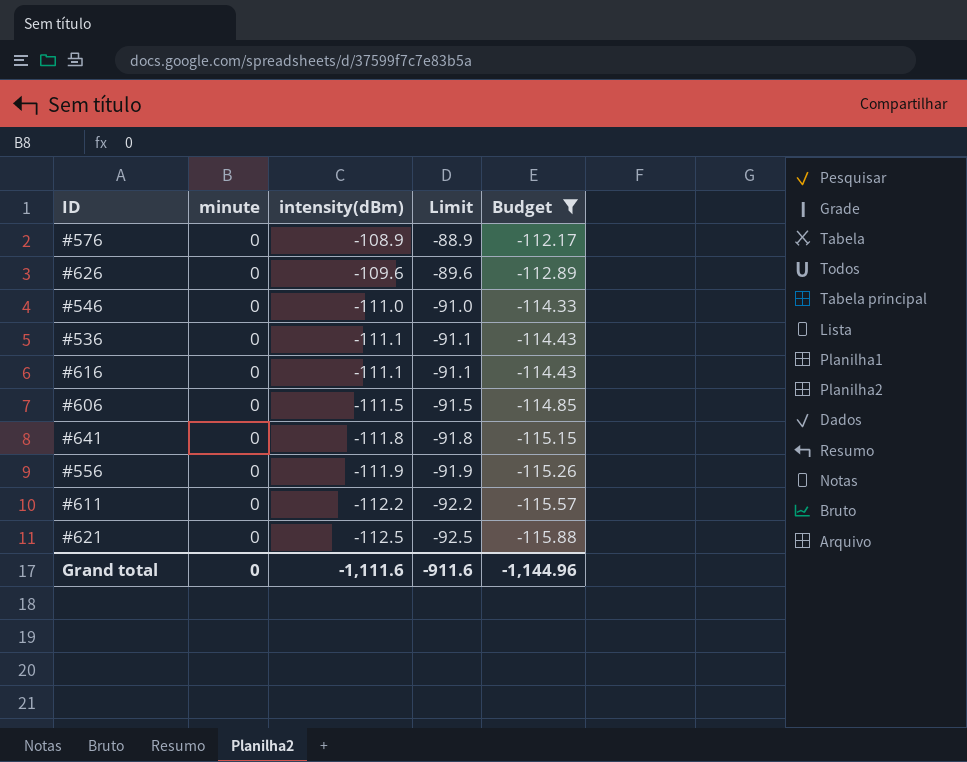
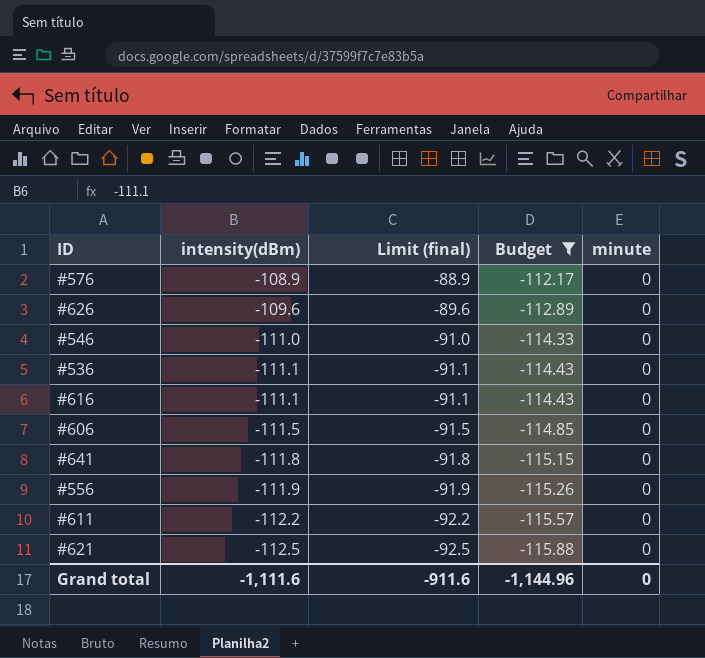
column name: Limit -> Limit (final)
column minute | position: 2 -> 5

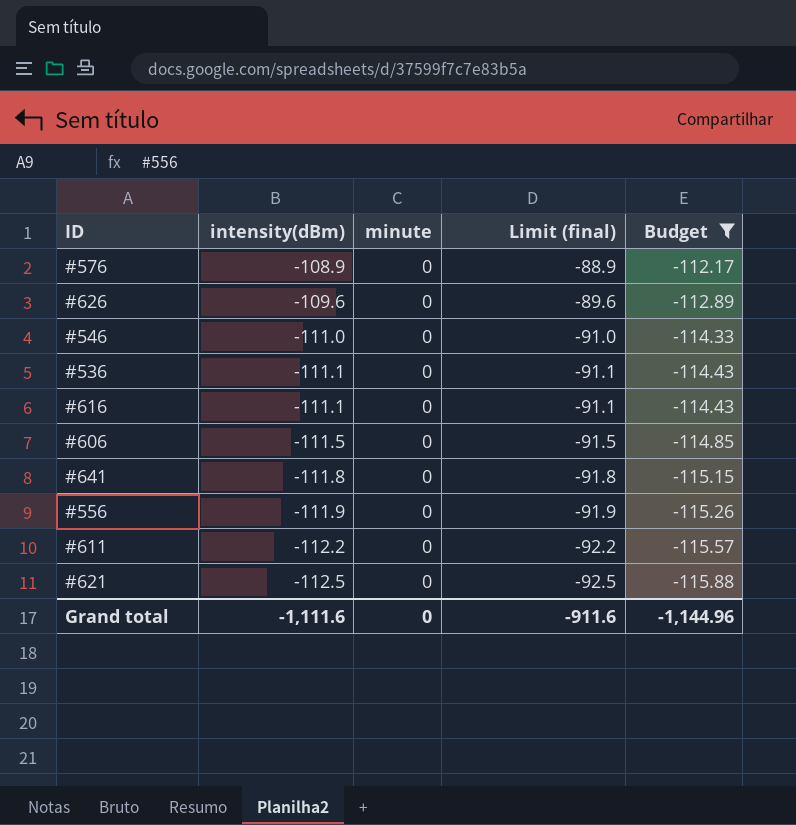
column minute | position: 5 -> 3

